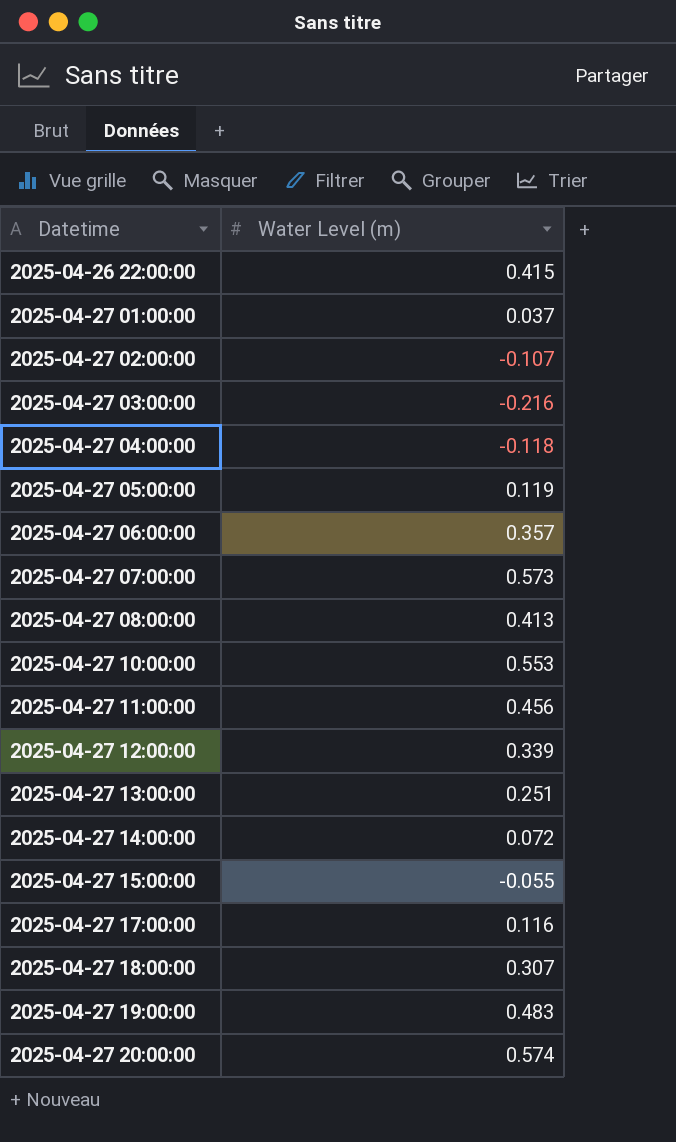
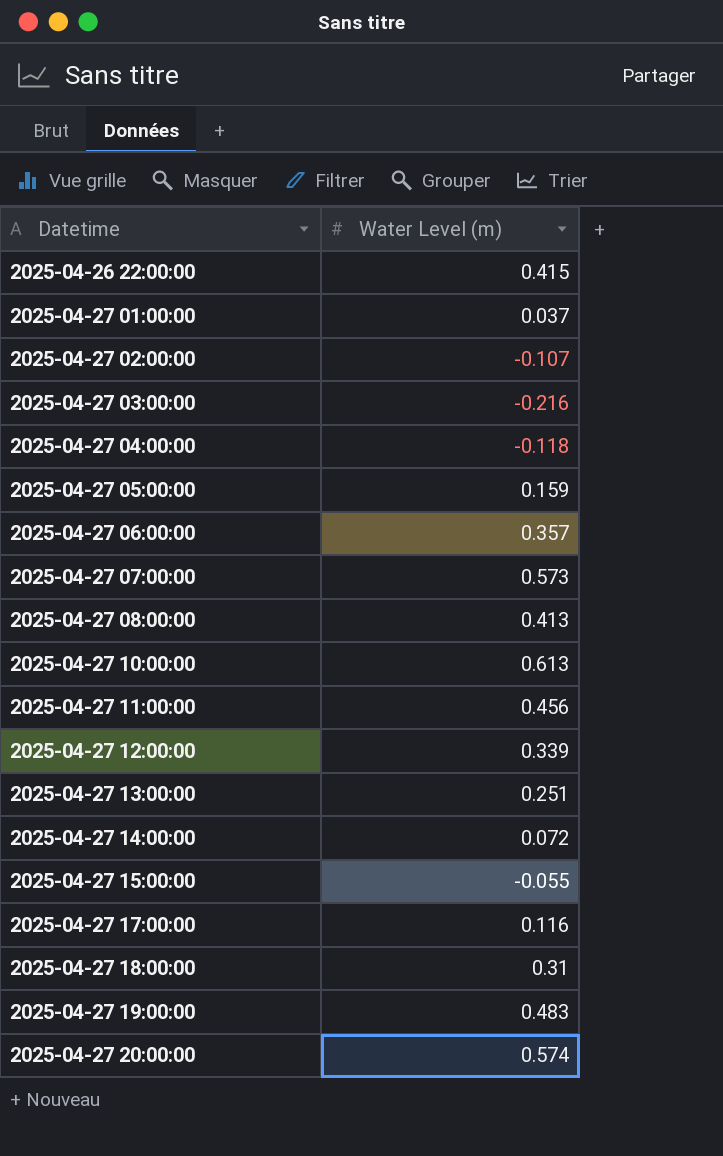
2025-04-27 05:00:00 | Water Level (m): 0.119 -> 0.159
2025-04-27 10:00:00 | Water Level (m): 0.553 -> 0.613
2025-04-27 18:00:00 | Water Level (m): 0.307 -> 0.31

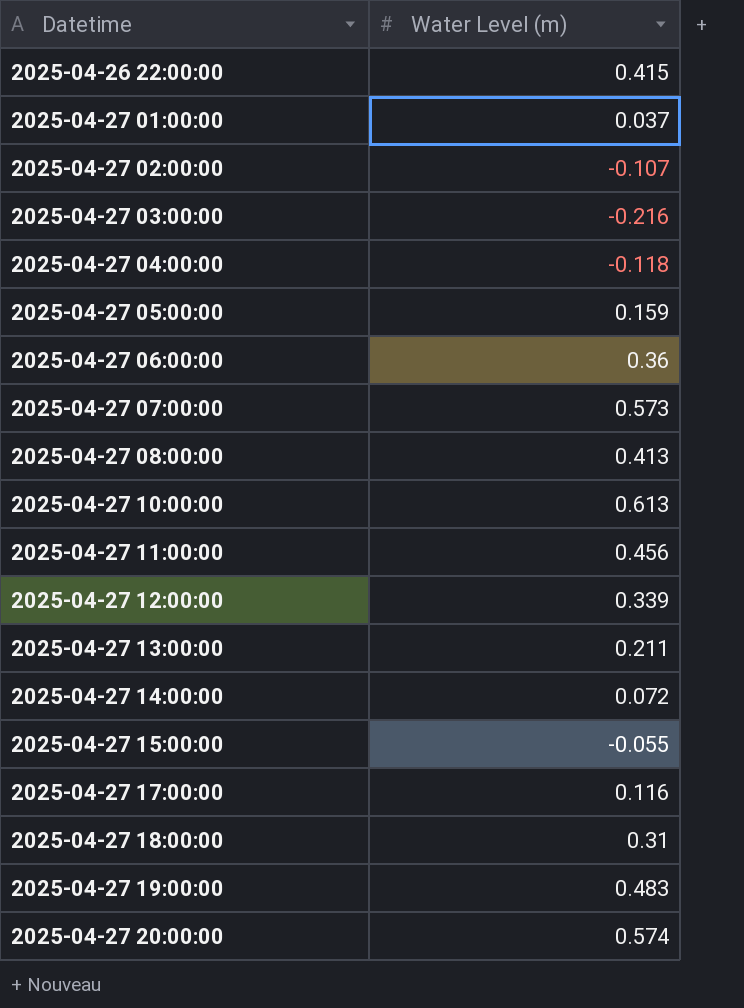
2025-04-27 06:00:00 | Water Level (m): 0.357 -> 0.36
2025-04-27 13:00:00 | Water Level (m): 0.251 -> 0.211

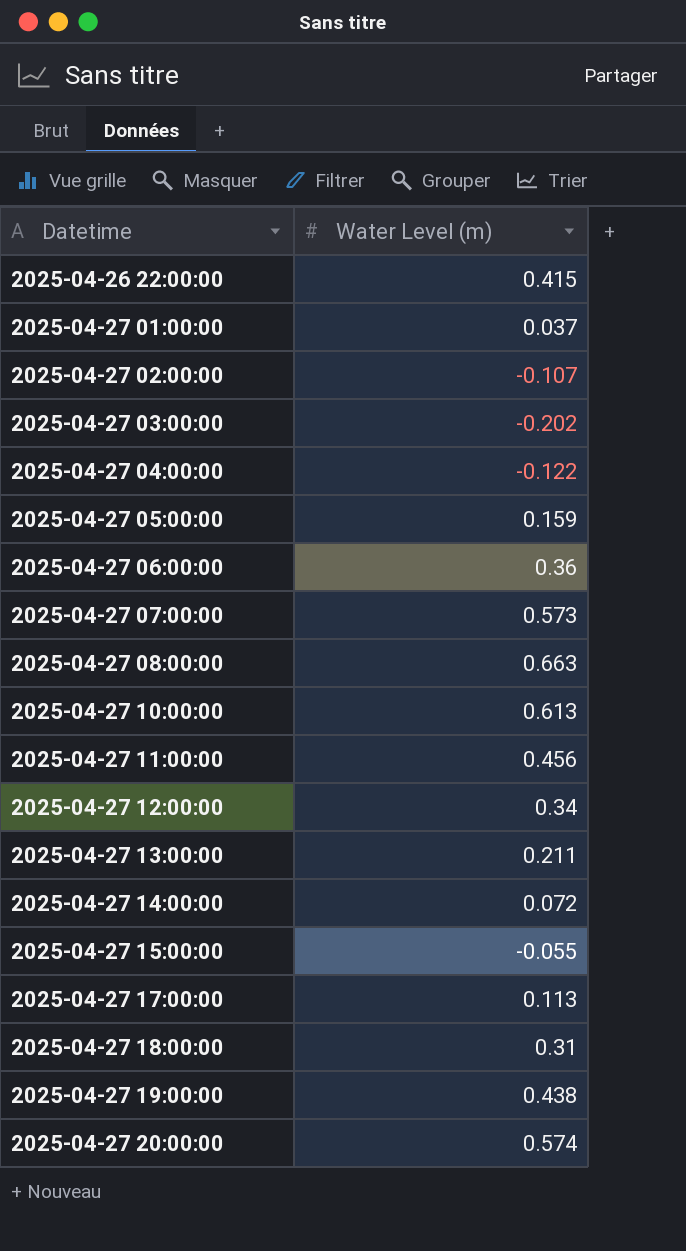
2025-04-27 03:00:00 | Water Level (m): -0.216 -> -0.202
2025-04-27 04:00:00 | Water Level (m): -0.118 -> -0.122
2025-04-27 08:00:00 | Water Level (m): 0.413 -> 0.663
2025-04-27 12:00:00 | Water Level (m): 0.339 -> 0.34
2025-04-27 17:00:00 | Water Level (m): 0.116 -> 0.113
2025-04-27 19:00:00 | Water Level (m): 0.483 -> 0.438

